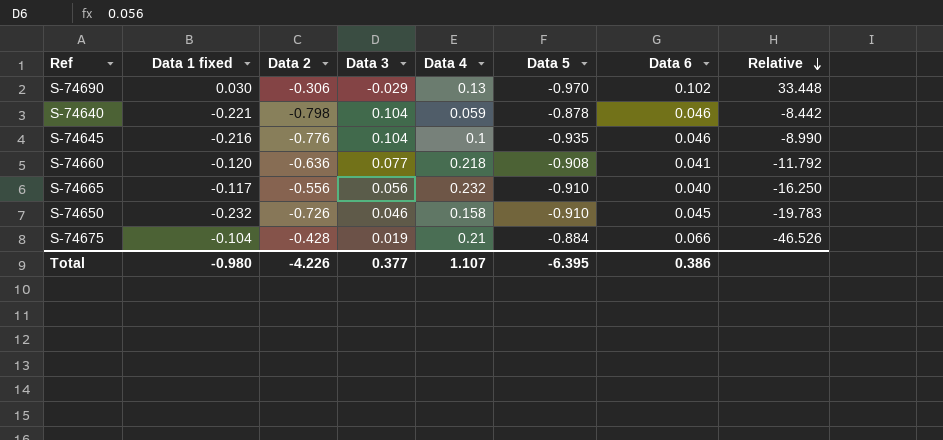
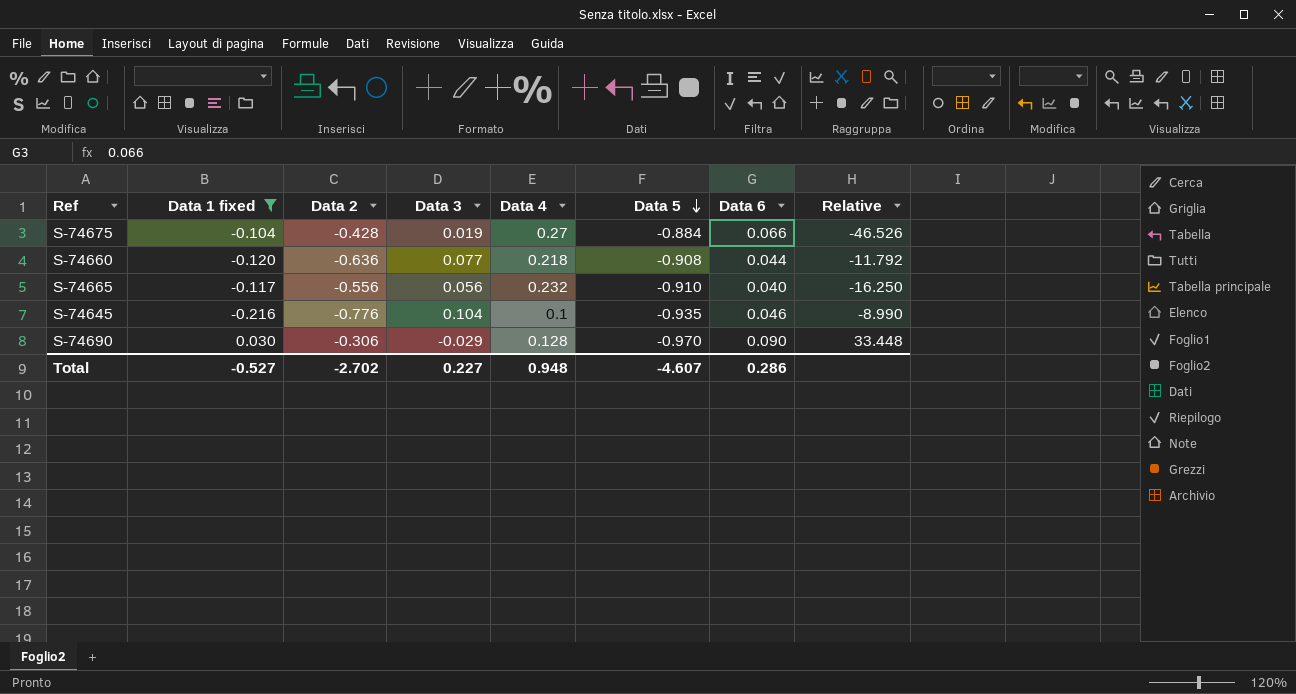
filter: none -> Data 1 fixed >= -0.216
row order: Relative descending -> Data 5 descending
S-74675 | Data 4: 0.21 -> 0.27
S-74660 | Data 6: 0.041 -> 0.044
S-74690 | Data 4: 0.13 -> 0.128
S-74690 | Data 6: 0.102 -> 0.090
Total | Data 1 fixed: -0.980 -> -0.527
Total | Data 2: -4.226 -> -2.702
Total | Data 3: 0.377 -> 0.227
Total | Data 4: 1.107 -> 0.948
Total | Data 5: -6.395 -> -4.607
Total | Data 6: 0.386 -> 0.286

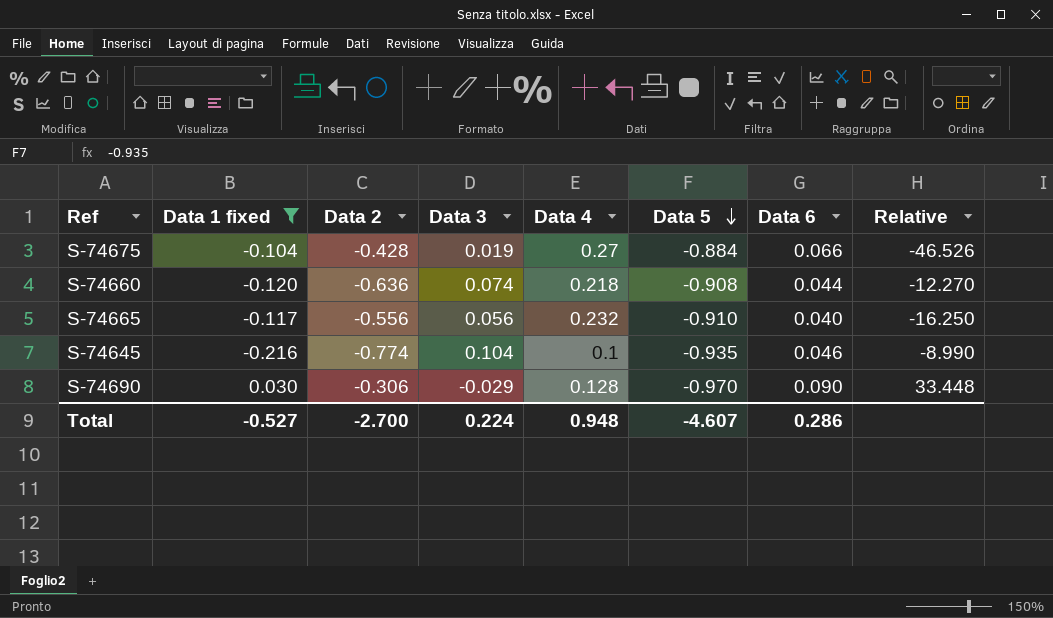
S-74660 | Data 3: 0.077 -> 0.074
S-74660 | Relative: -11.792 -> -12.270
S-74645 | Data 2: -0.776 -> -0.774
Total | Data 2: -2.702 -> -2.700
Total | Data 3: 0.227 -> 0.224

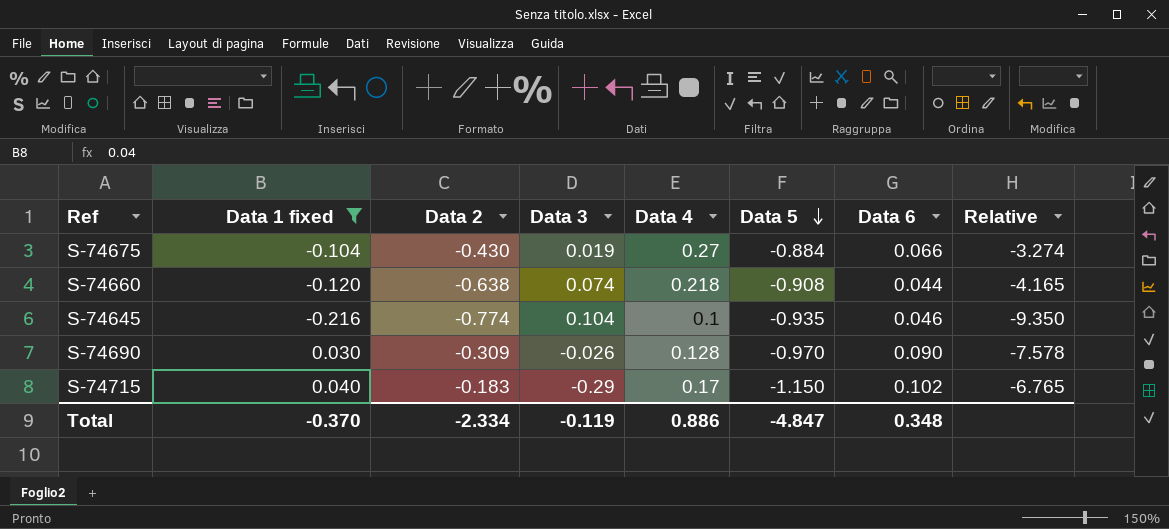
column Relative | formula: [Data 5] / [Data 3] -> [Data 5] / [Data 4]
row S-74665: -0.117 | -0.556 | 0.056 | 0.232 | -0.910 | 0.040 | -16.250 -> none
S-74675 | Data 2: -0.428 -> -0.430
S-74660 | Data 2: -0.636 -> -0.638
S-74690 | Data 2: -0.306 -> -0.309
S-74690 | Data 3: -0.029 -> -0.026
row S-74715: none -> 0.040 | -0.183 | -0.29 | 0.17 | -1.150 | 0.102 | -6.765
Total | Data 1 fixed: -0.527 -> -0.370
Total | Data 2: -2.700 -> -2.334
Total | Data 3: 0.224 -> -0.119
Total | Data 4: 0.948 -> 0.886
Total | Data 5: -4.607 -> -4.847
Total | Data 6: 0.286 -> 0.348

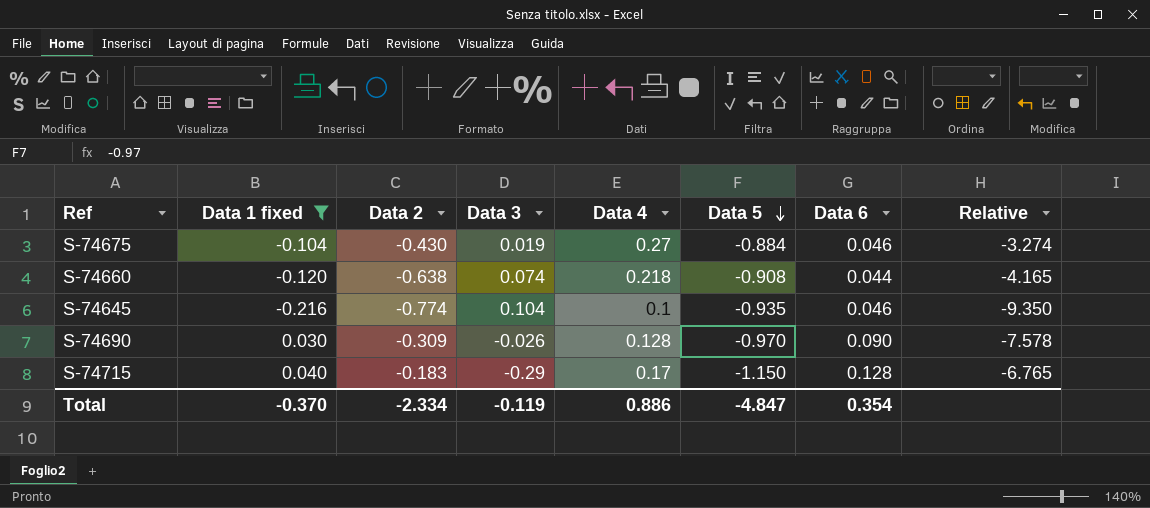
S-74675 | Data 6: 0.066 -> 0.046
S-74715 | Data 6: 0.102 -> 0.128
Total | Data 6: 0.348 -> 0.354

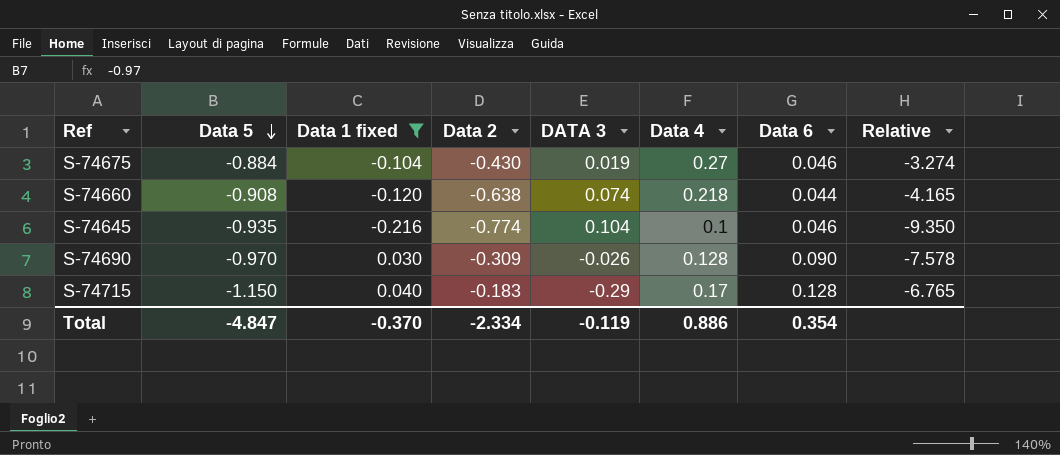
column Data 5 | position: 6 -> 2
column name: Data 3 -> DATA 3

